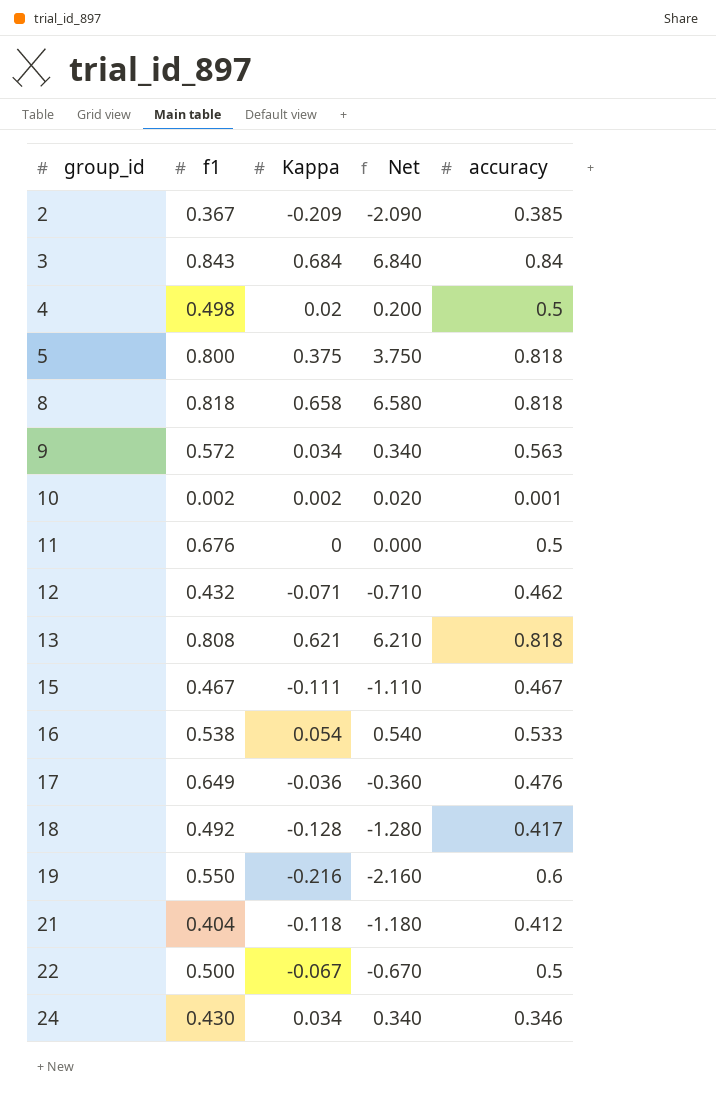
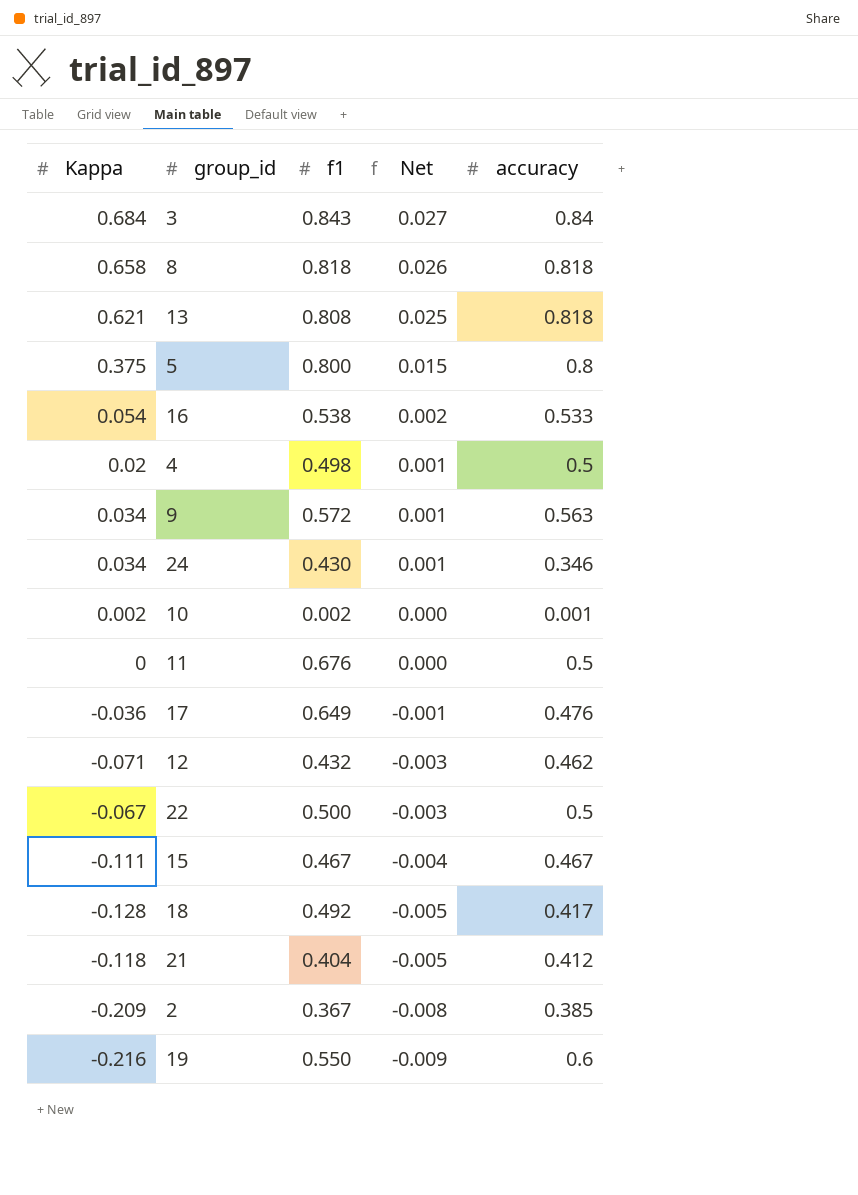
row order: group_id ascending -> Net descending
column Kappa | position: 3 -> 1
column Net | formula: [Kappa] * 10 -> [Kappa] * 0.04
5 | accuracy: 0.818 -> 0.8

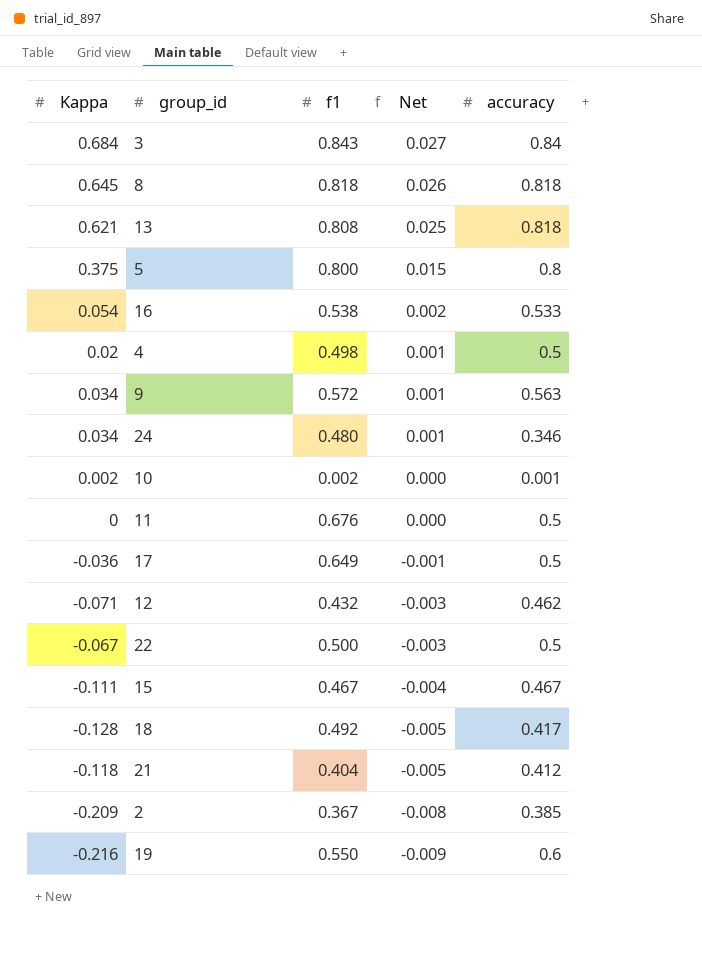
8 | Kappa: 0.658 -> 0.645
24 | f1: 0.430 -> 0.480
17 | accuracy: 0.476 -> 0.5

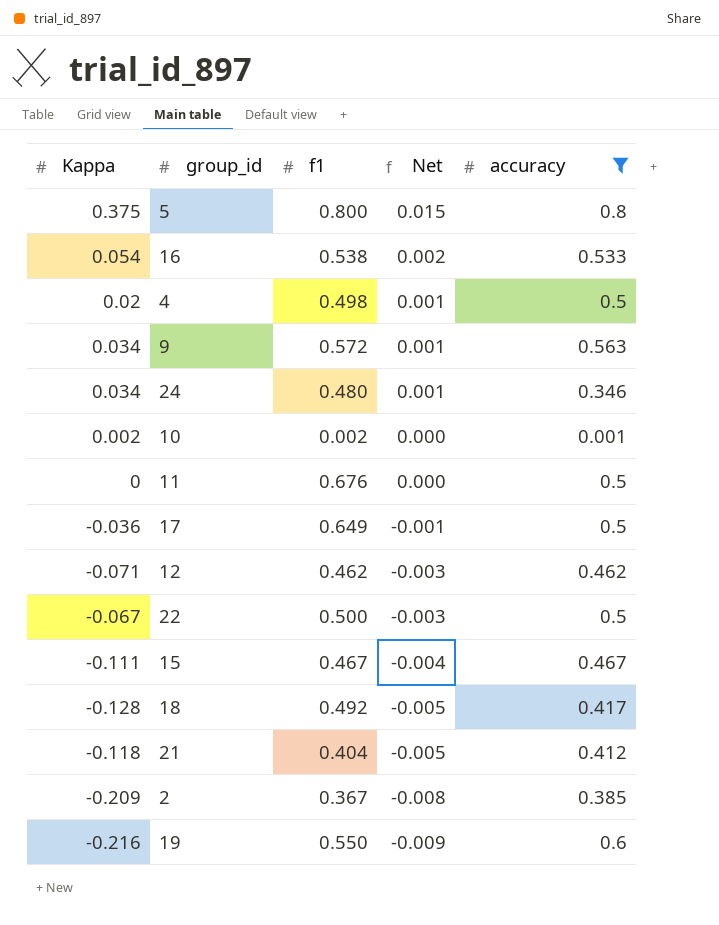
filter: none -> accuracy <= 0.8
12 | f1: 0.432 -> 0.462

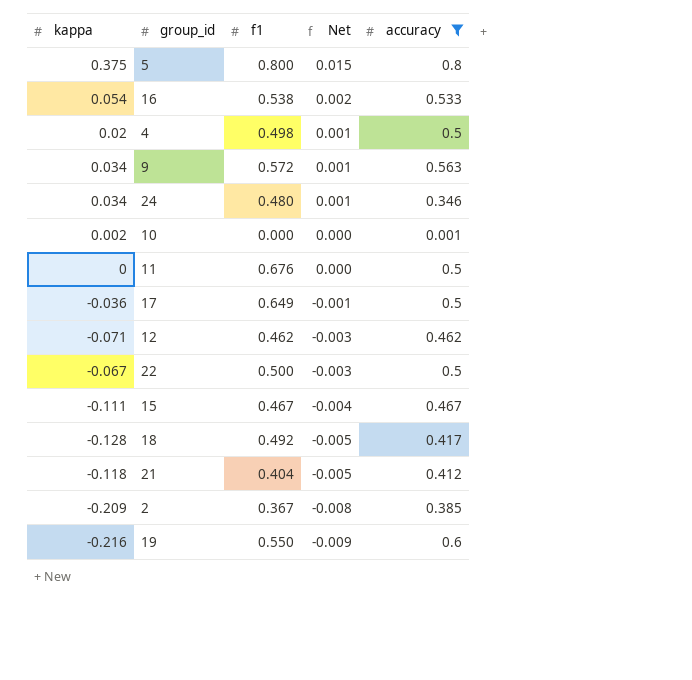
column name: Kappa -> kappa
10 | f1: 0.002 -> 0.000

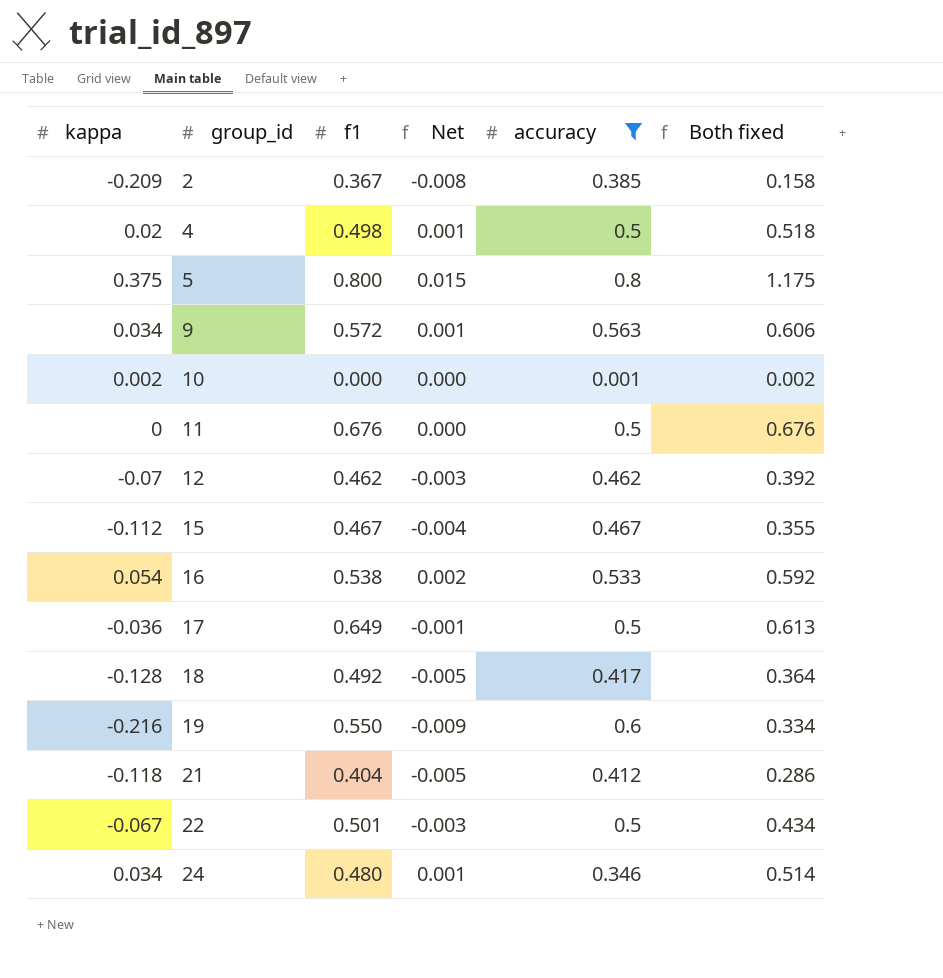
row order: Net descending -> group_id ascending
column Both fixed | formula: none -> [kappa] + [f1]
12 | kappa: -0.071 -> -0.07
15 | kappa: -0.111 -> -0.112
22 | f1: 0.500 -> 0.501

